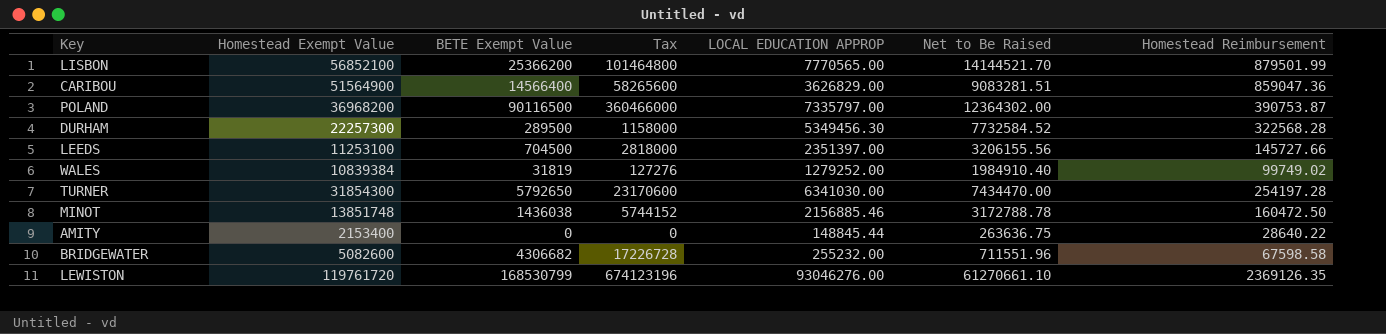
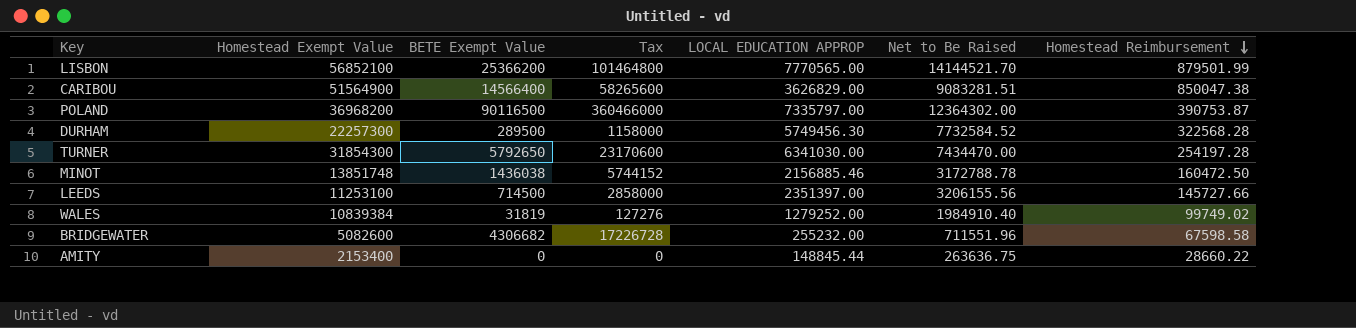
row order: none -> Homestead Reimbursement descending
row LEWISTON: 119761720 | 168530799 | 674123196 | 93046276.00 | 61270661.10 | 2369126.35 -> none
CARIBOU | Homestead Reimbursement: 859047.36 -> 850047.38
DURHAM | LOCAL EDUCATION APPROP: 5349456.30 -> 5749456.30
LEEDS | BETE Exempt Value: 704500 -> 714500
LEEDS | Tax: 2818000 -> 2858000
AMITY | Homestead Reimbursement: 28640.22 -> 28660.22

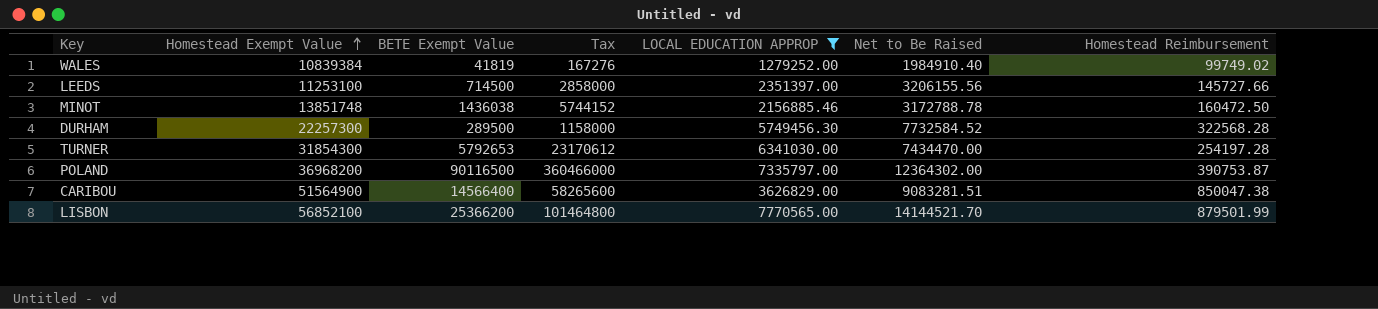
filter: none -> LOCAL EDUCATION APPROP >= 1279252.00
row order: Homestead Reimbursement descending -> Homestead Exempt Value ascending
WALES | BETE Exempt Value: 31819 -> 41819
WALES | Tax: 127276 -> 167276
TURNER | BETE Exempt Value: 5792650 -> 5792653
TURNER | Tax: 23170600 -> 23170612

